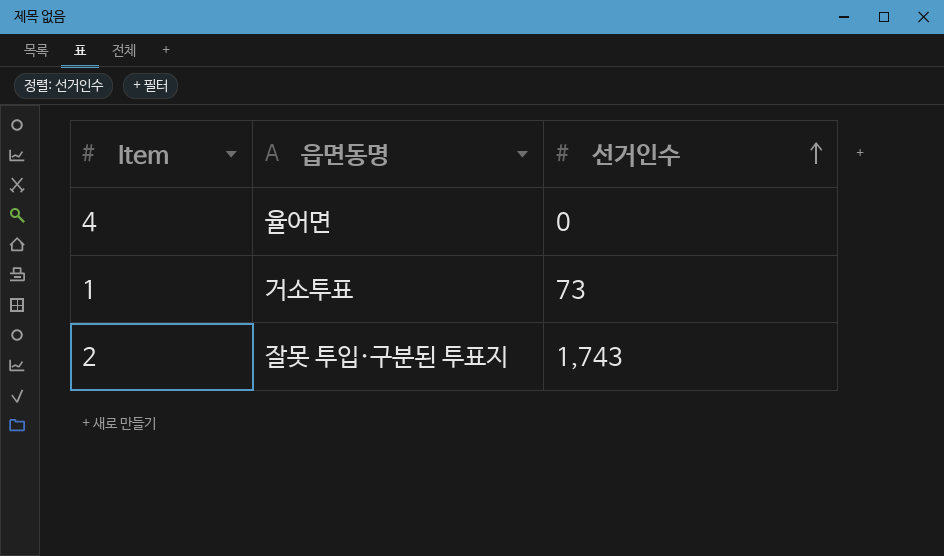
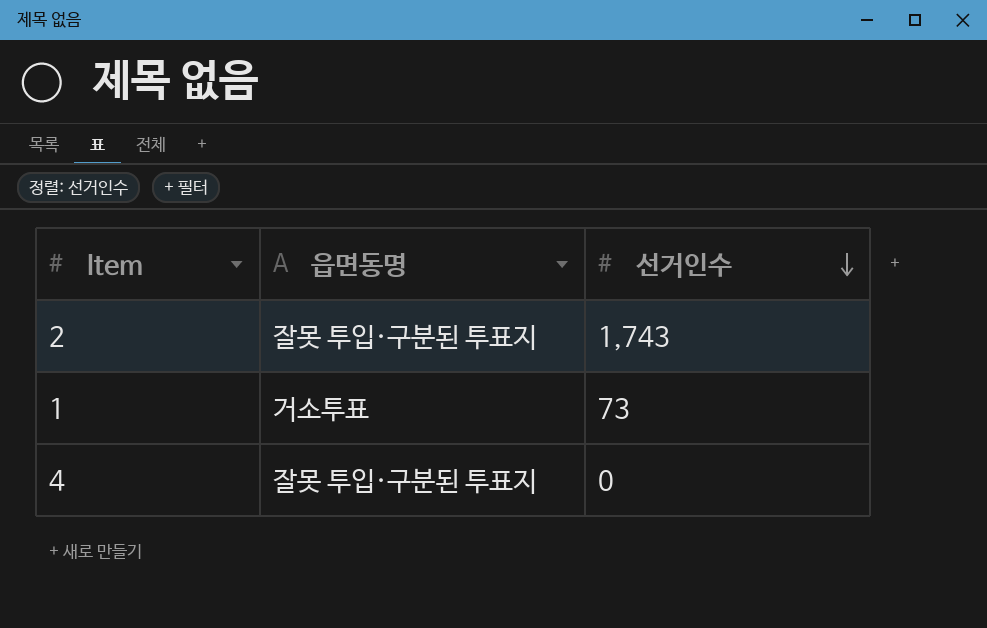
row order: 선거인수 ascending -> 선거인수 descending
4 | 읍면동명: 율어면 -> 잘못 투입·구분된 투표지

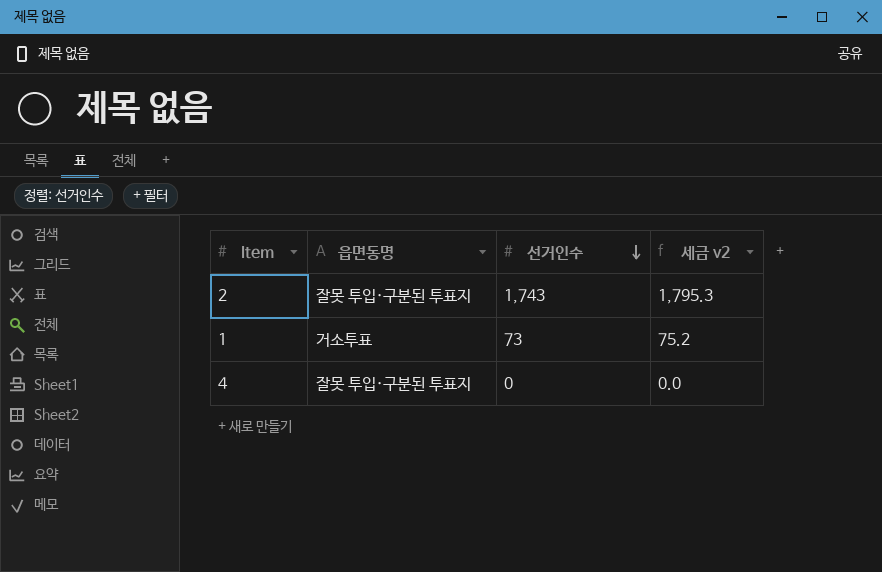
column 세금 v2 | formula: none -> [선거인수] * 1.03

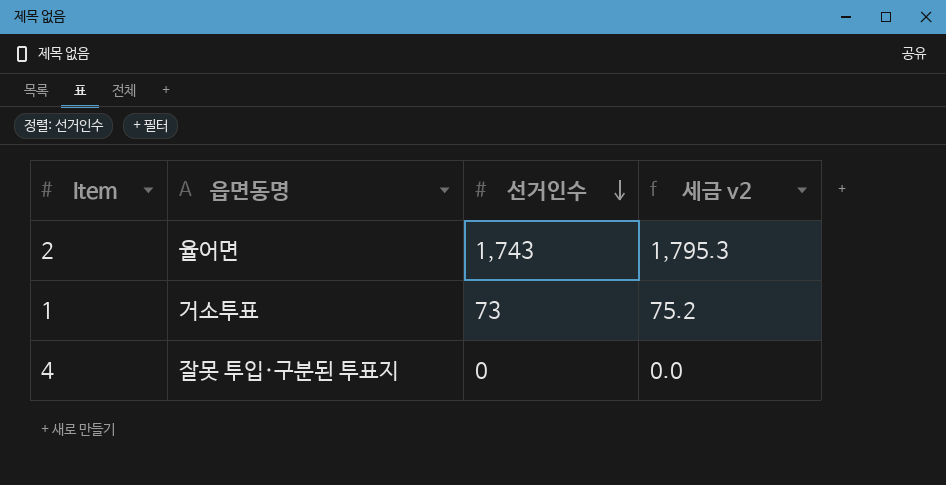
2 | 읍면동명: 잘못 투입·구분된 투표지 -> 율어면

